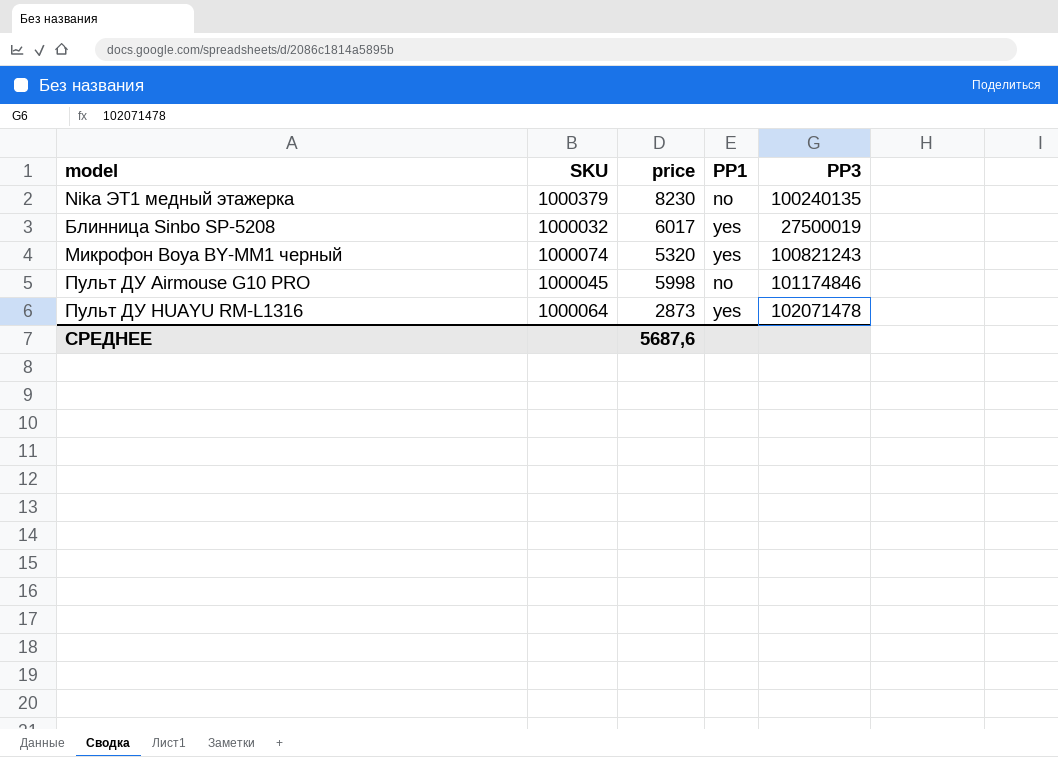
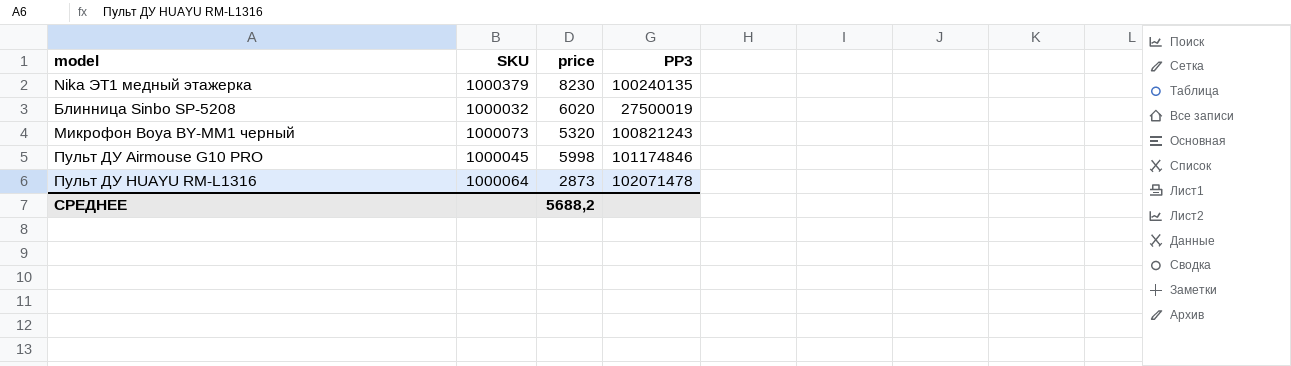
column PP1 | position: 4 -> none
Блинница Sinbo SP-5208 | price: 6017 -> 6020
Микрофон Boya BY-MM1 черный | SKU: 1000074 -> 1000073
СРЕДНЕЕ | price: 5687,6 -> 5688,2

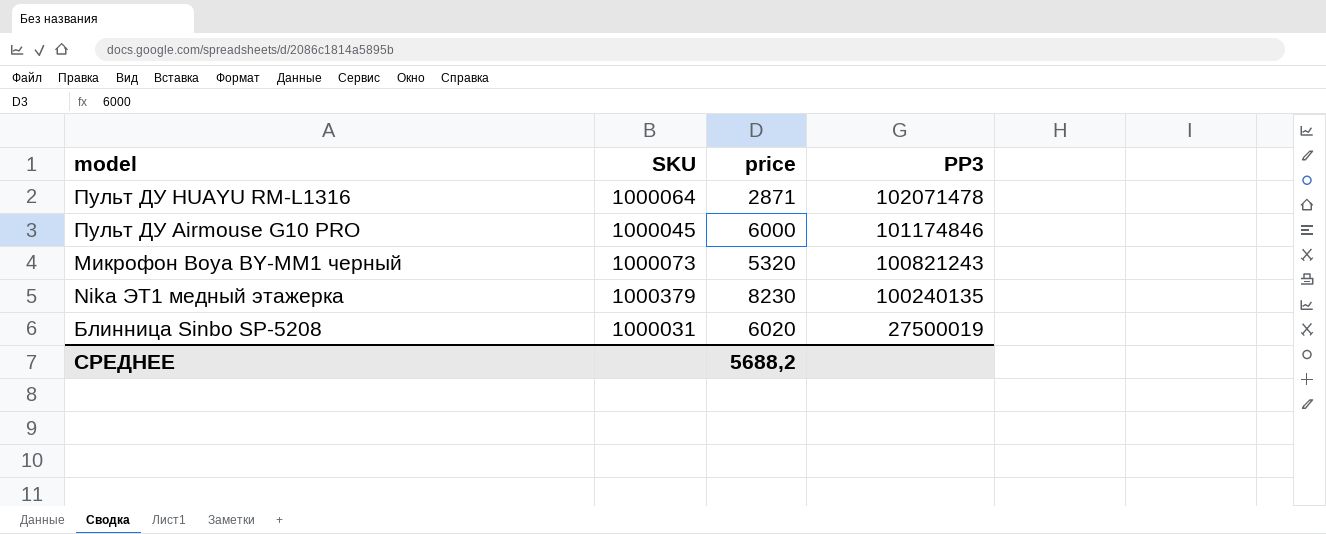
row order: model ascending -> PP3 descending
Пульт ДУ HUAYU RM-L1316 | price: 2873 -> 2871
Пульт ДУ Airmouse G10 PRO | price: 5998 -> 6000
Блинница Sinbo SP-5208 | SKU: 1000032 -> 1000031

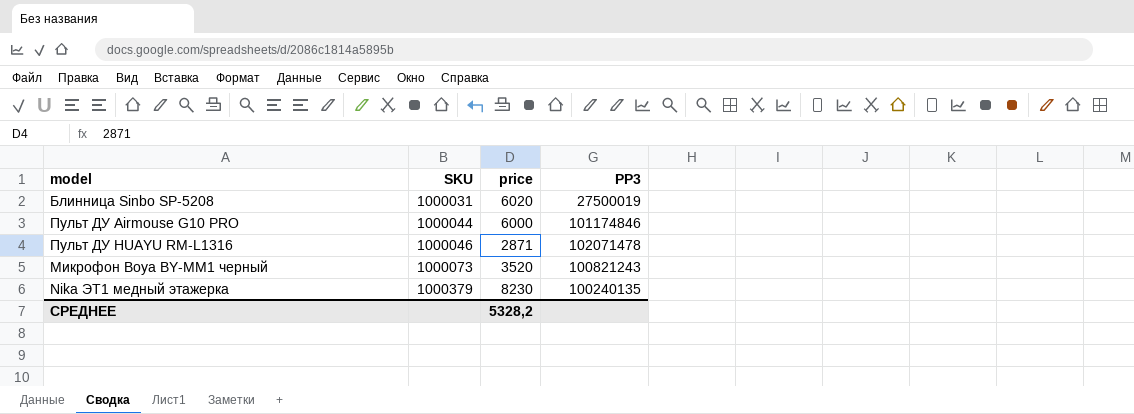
row order: PP3 descending -> SKU ascending
Пульт ДУ Airmouse G10 PRO | SKU: 1000045 -> 1000044
Пульт ДУ HUAYU RM-L1316 | SKU: 1000064 -> 1000046
Микрофон Boya BY-MM1 черный | price: 5320 -> 3520
СРЕДНЕЕ | price: 5688,2 -> 5328,2

